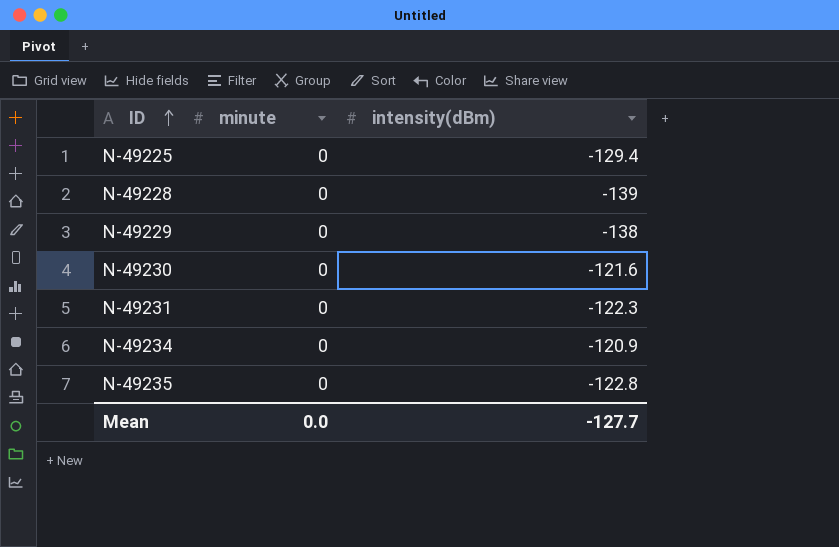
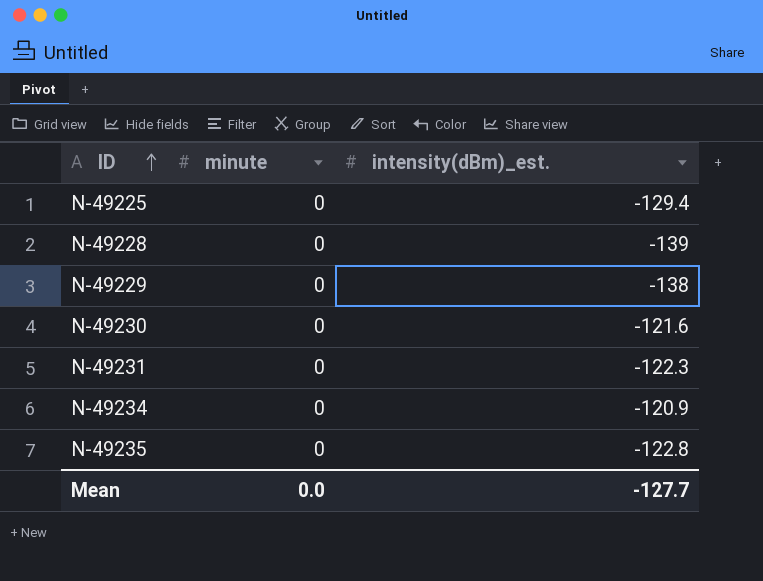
column name: intensity(dBm) -> intensity(dBm)_est.

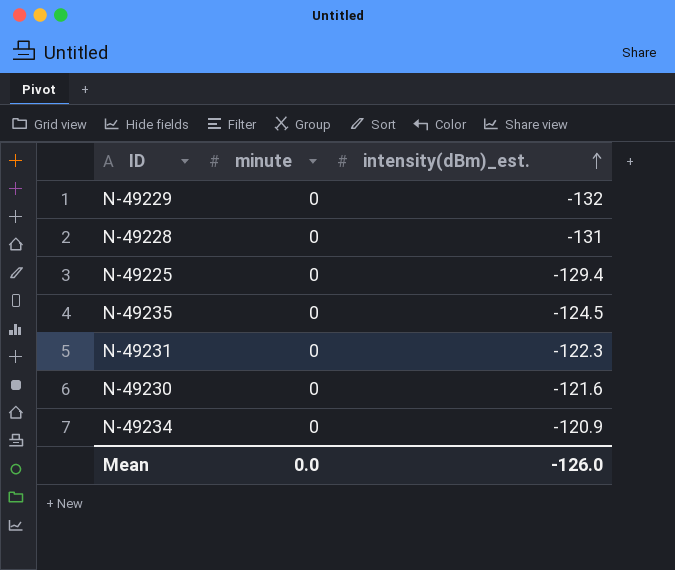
row order: ID ascending -> intensity(dBm)_est. ascending
N-49229 | intensity(dBm)_est.: -138 -> -132
N-49228 | intensity(dBm)_est.: -139 -> -131
N-49235 | intensity(dBm)_est.: -122.8 -> -124.5
Mean | intensity(dBm)_est.: -127.7 -> -126.0

